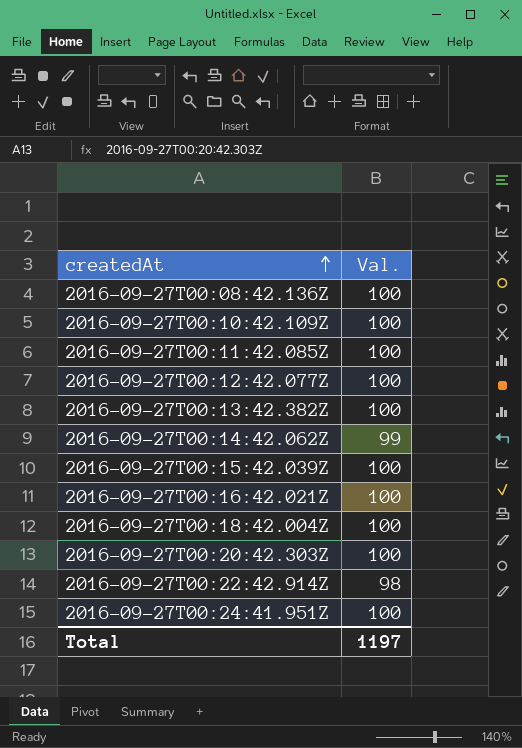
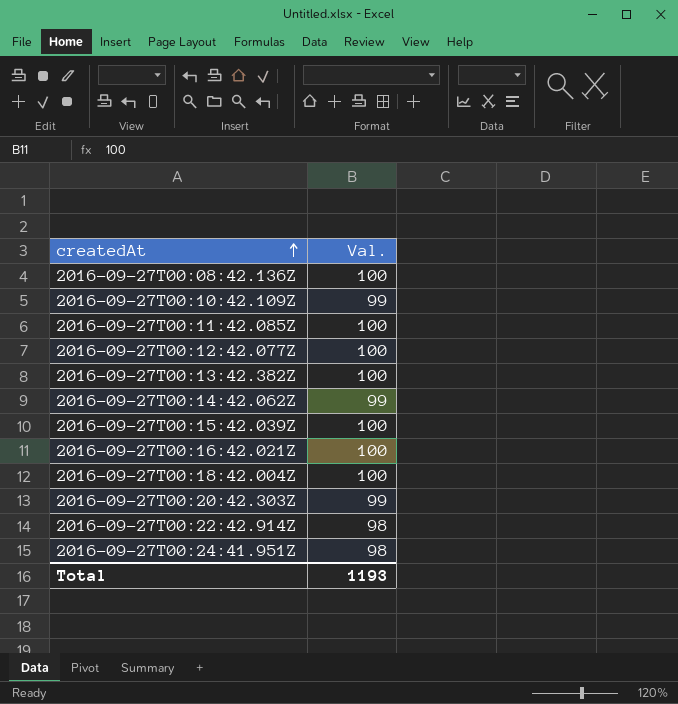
2016-09-27T00:10:42.109Z | Val.: 100 -> 99
2016-09-27T00:20:42.303Z | Val.: 100 -> 99
2016-09-27T00:24:41.951Z | Val.: 100 -> 98
Total | Val.: 1197 -> 1193

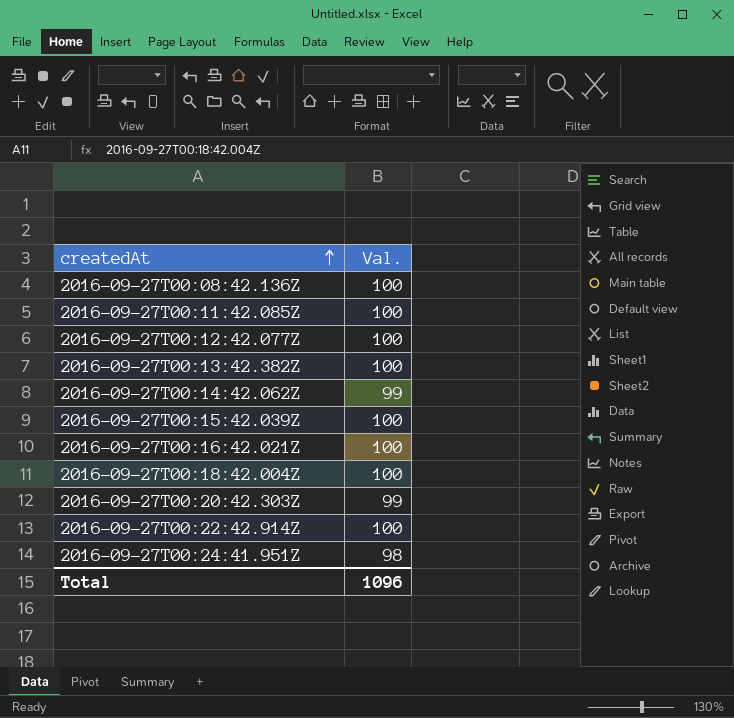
row 2016-09-27T00:10:42.109Z: 99 -> none
2016-09-27T00:22:42.914Z | Val.: 98 -> 100
Total | Val.: 1193 -> 1096

